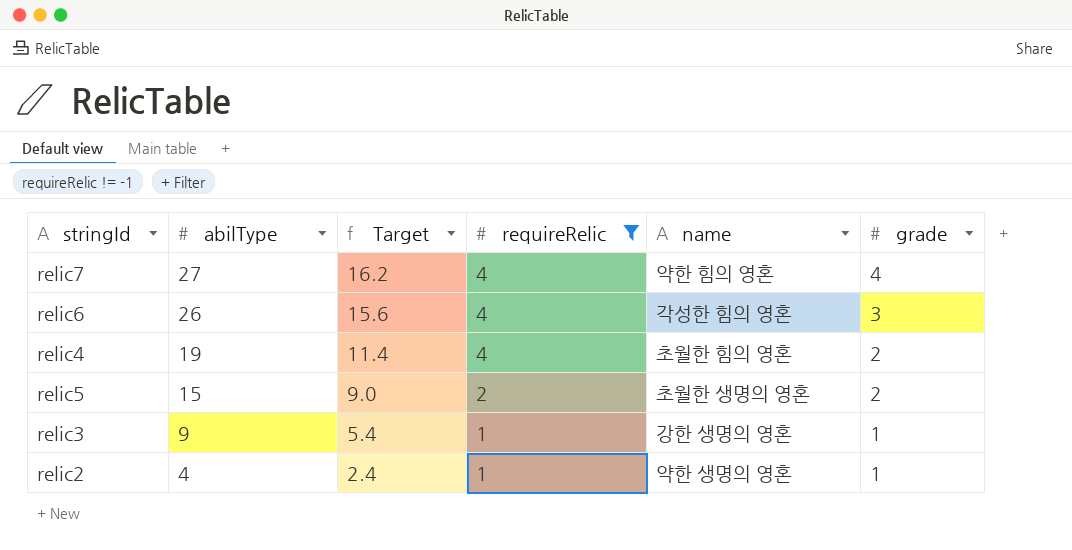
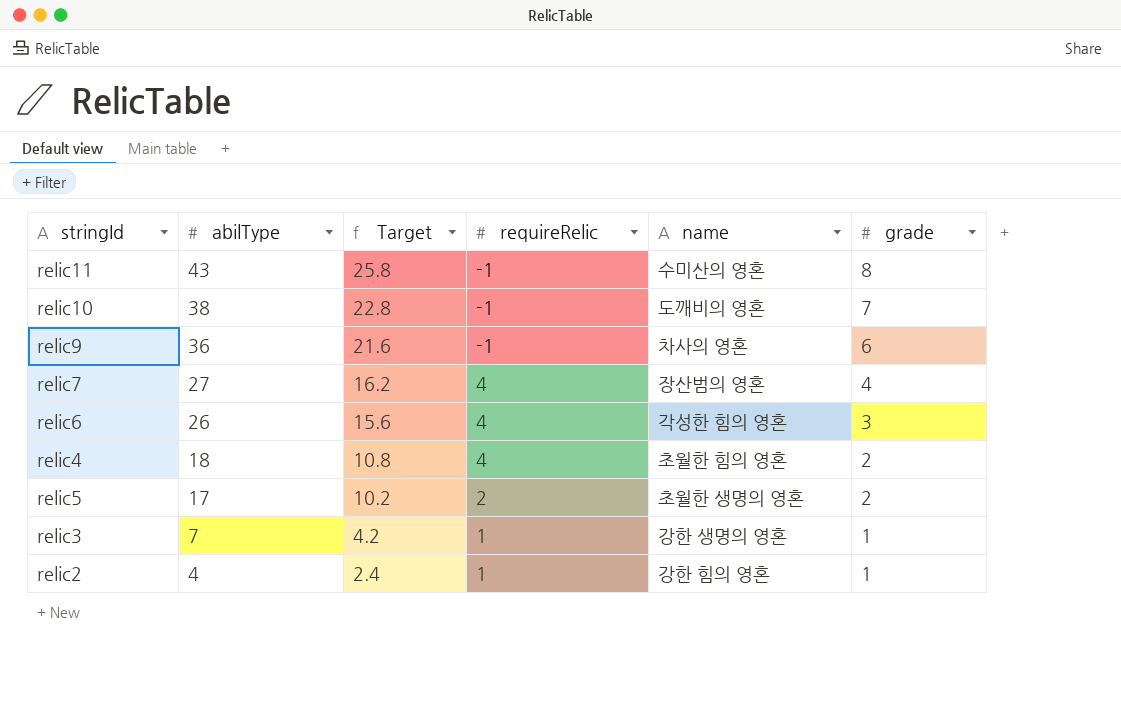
filter: requireRelic != -1 -> none
relic7 | name: 약한 힘의 영혼 -> 장산범의 영혼
relic4 | abilType: 19 -> 18
relic4 | Target: 11.4 -> 10.8
relic5 | abilType: 15 -> 17
relic5 | Target: 9.0 -> 10.2
relic3 | abilType: 9 -> 7
relic3 | Target: 5.4 -> 4.2
relic2 | name: 약한 생명의 영혼 -> 강한 힘의 영혼

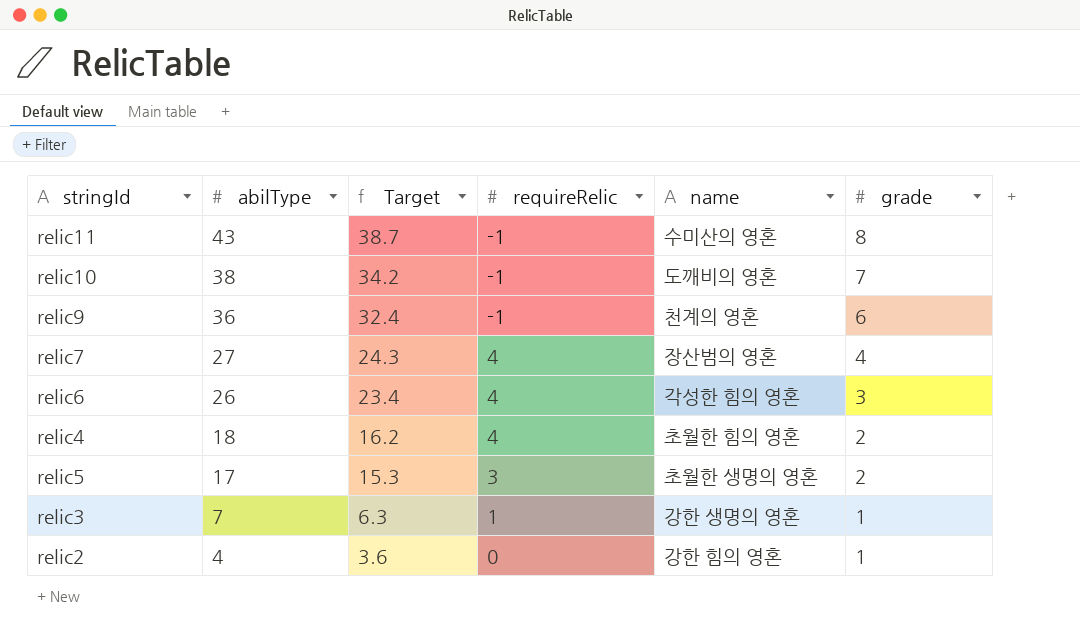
column Target | formula: [abilType] * 0.6 -> [abilType] * 0.9
relic9 | name: 차사의 영혼 -> 천계의 영혼
relic5 | requireRelic: 2 -> 3
relic2 | requireRelic: 1 -> 0

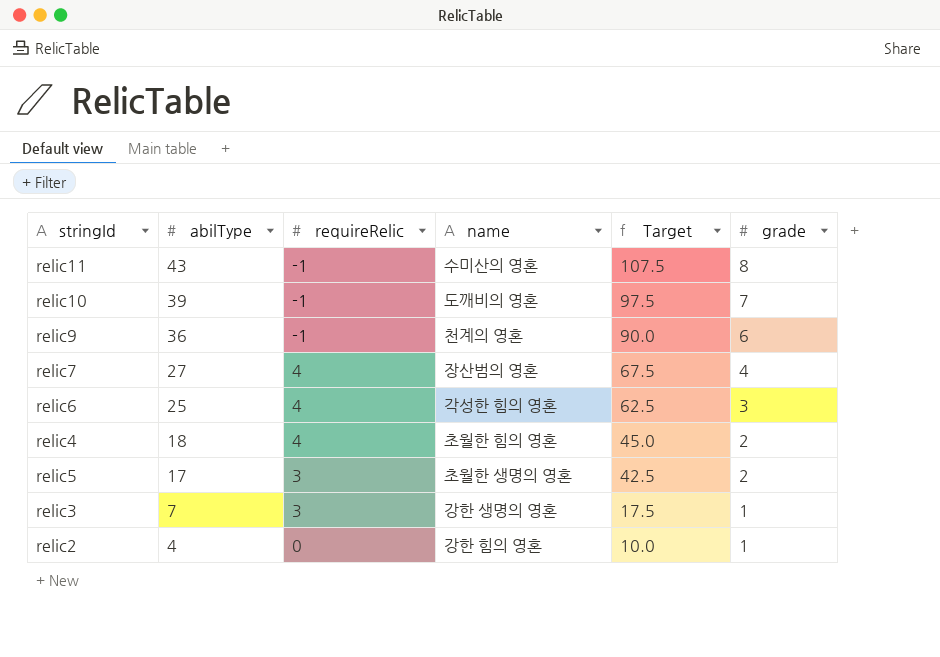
column Target | formula: [abilType] * 0.9 -> [abilType] * 2.5
column Target | position: 3 -> 5
relic10 | abilType: 38 -> 39
relic6 | abilType: 26 -> 25
relic3 | requireRelic: 1 -> 3

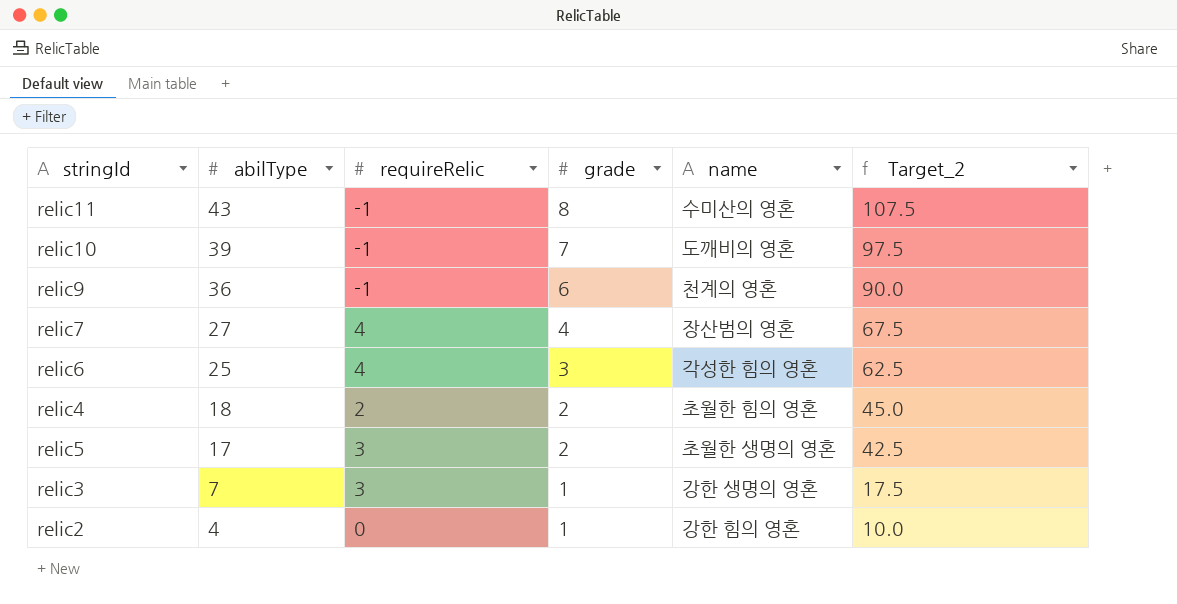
column grade | position: 6 -> 4
column name: Target -> Target_2
relic4 | requireRelic: 4 -> 2

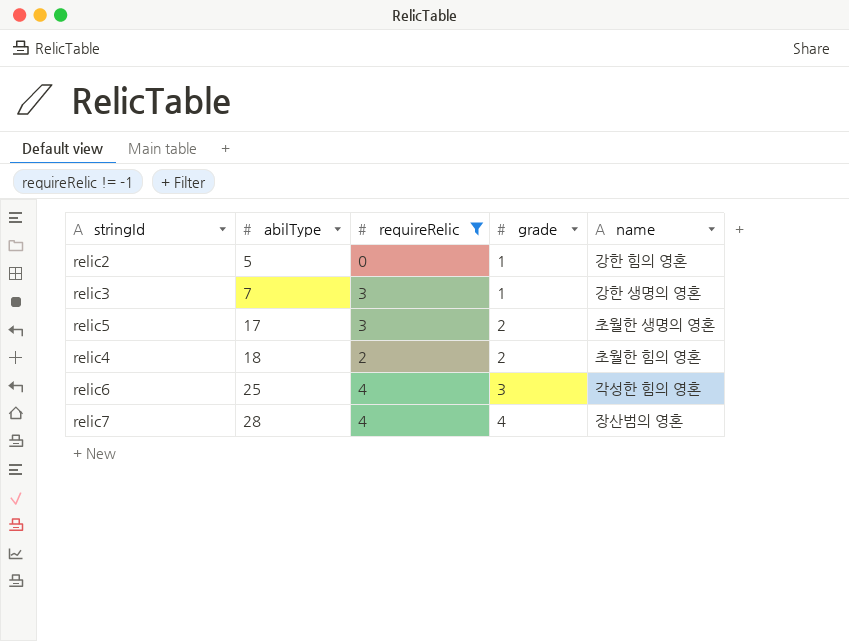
filter: none -> requireRelic != -1
row order: abilType descending -> abilType ascending
column Target_2 | formula: [abilType] * 2.5 -> none
relic2 | abilType: 4 -> 5
relic7 | abilType: 27 -> 28

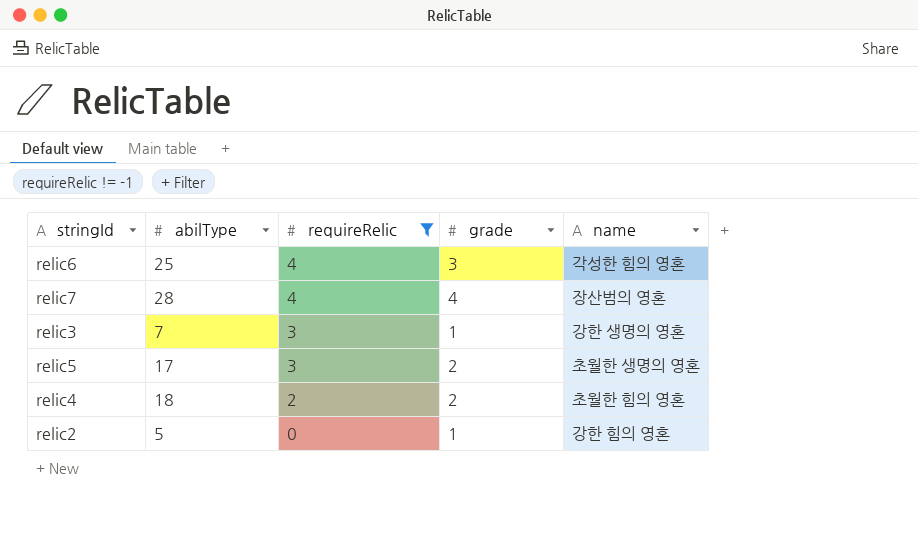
row order: abilType ascending -> requireRelic descending

